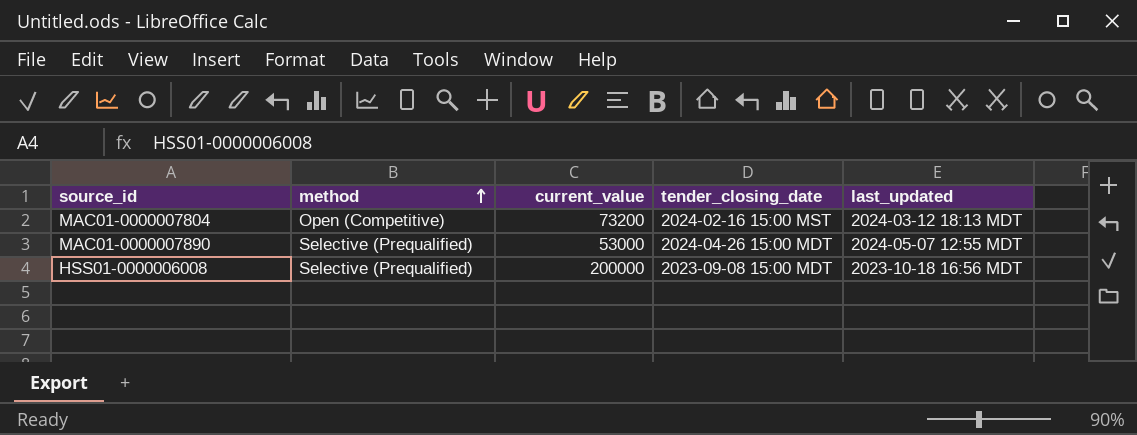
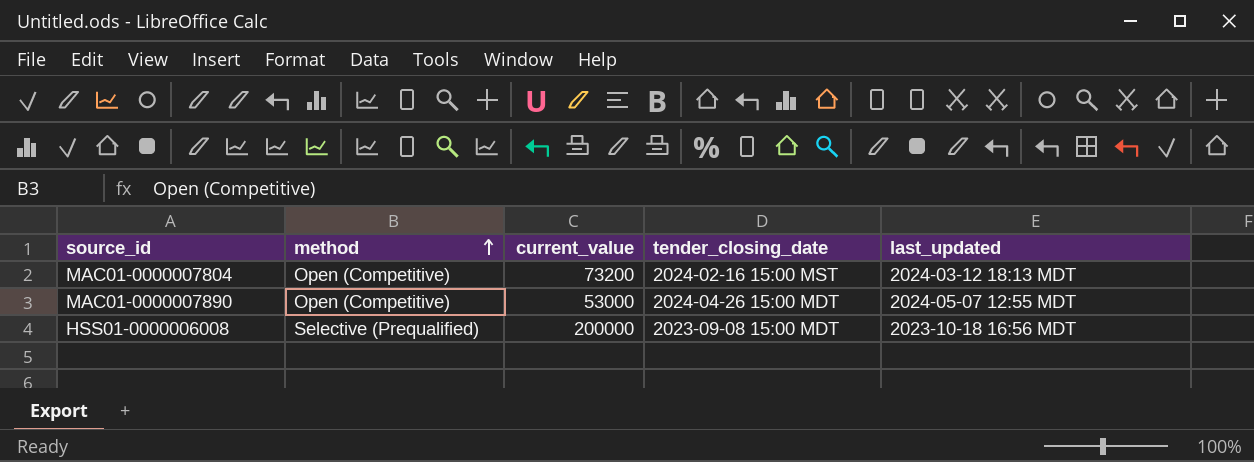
MAC01-0000007890 | method: Selective (Prequalified) -> Open (Competitive)

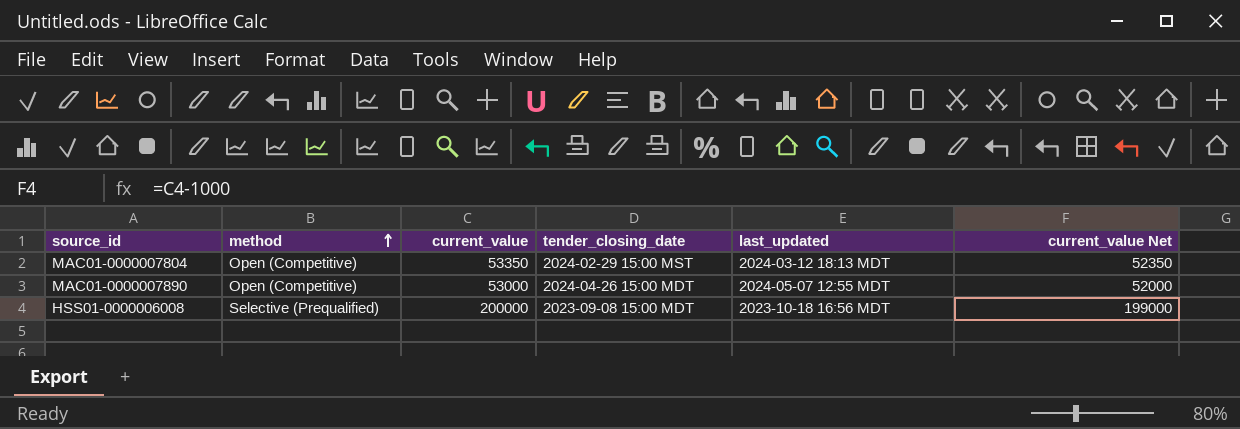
column current_value Net | formula: none -> [current_value] - 1000
MAC01-0000007804 | current_value: 73200 -> 53350
MAC01-0000007804 | tender_closing_date: 2024-02-16 15:00 MST -> 2024-02-29 15:00 MST

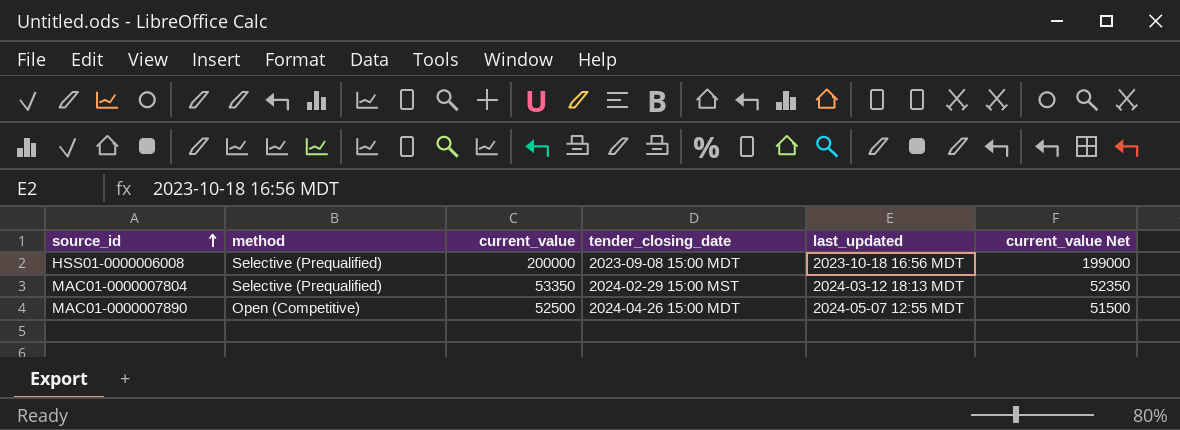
row order: method ascending -> source_id ascending
MAC01-0000007804 | method: Open (Competitive) -> Selective (Prequalified)
MAC01-0000007890 | current_value: 53000 -> 52500
MAC01-0000007890 | current_value Net: 52000 -> 51500

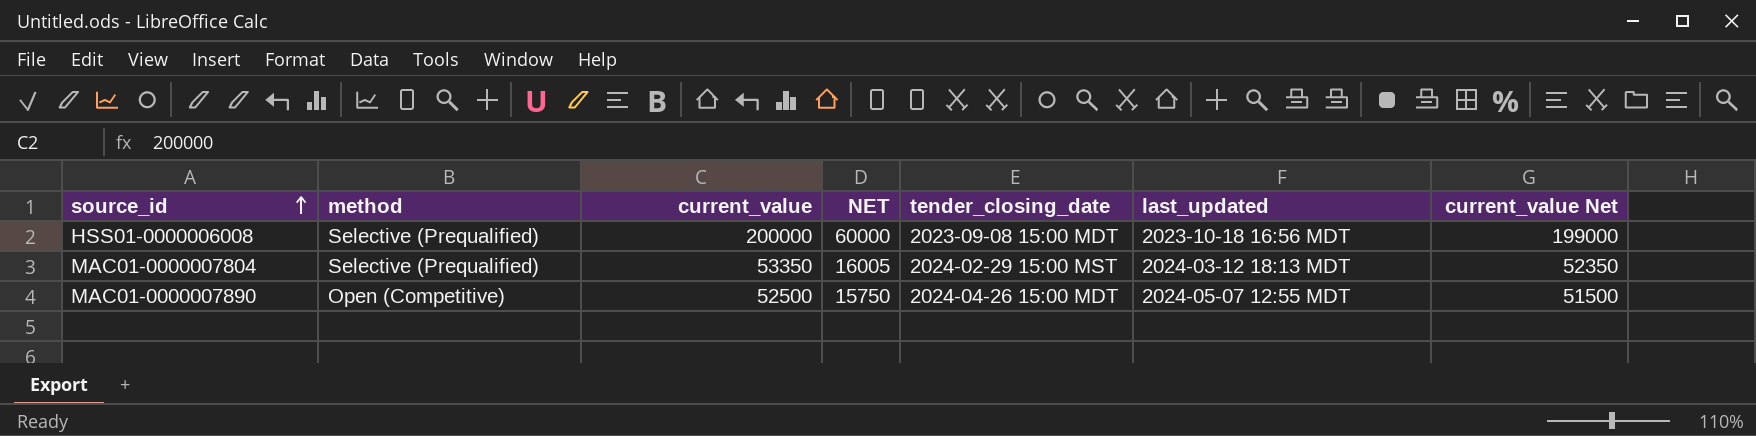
column NET | formula: none -> [current_value] * 0.3

